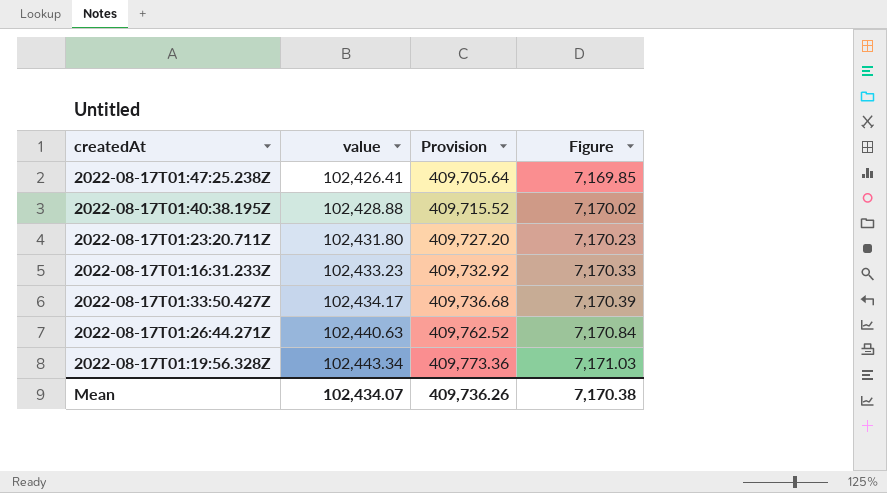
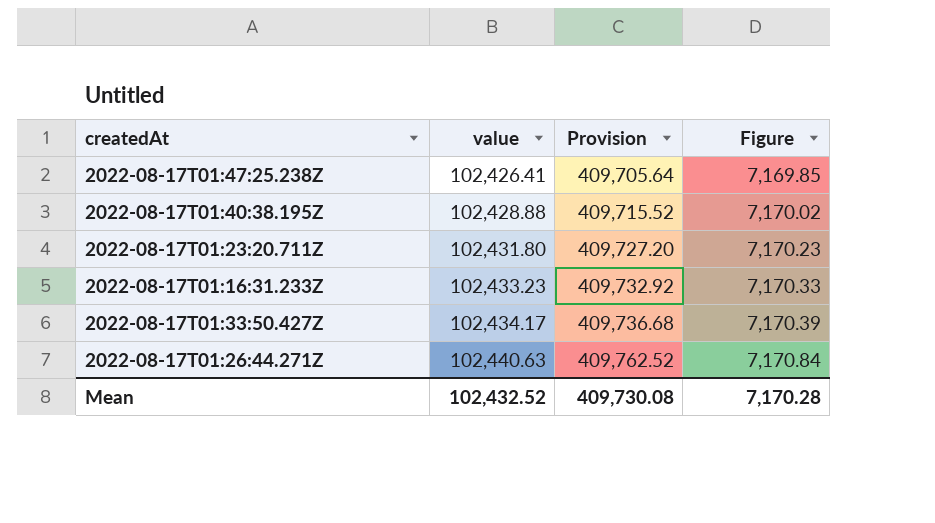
row 2022-08-17T01:19:56.328Z: 102,443.34 | 409,773.36 | 7,171.03 -> none
Mean | value: 102,434.07 -> 102,432.52
Mean | Provision: 409,736.26 -> 409,730.08
Mean | Figure: 7,170.38 -> 7,170.28

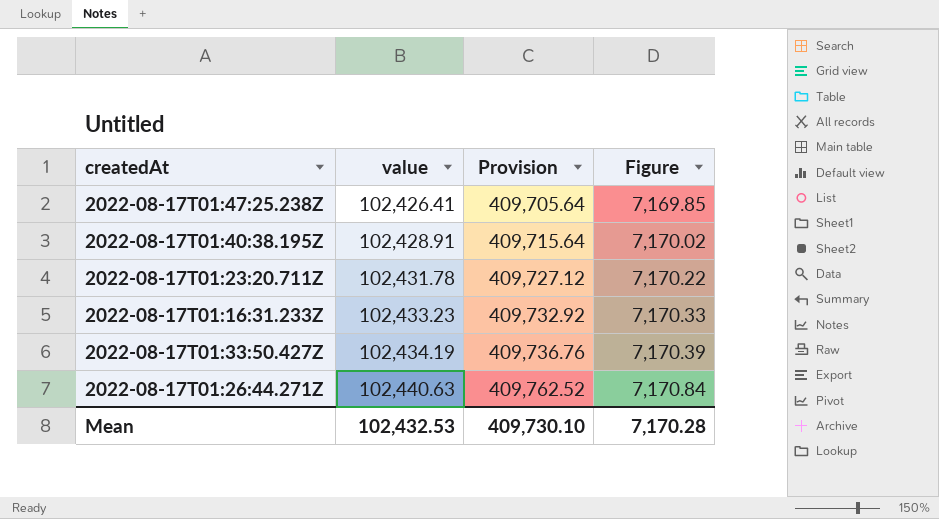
2022-08-17T01:40:38.195Z | value: 102,428.88 -> 102,428.91
2022-08-17T01:40:38.195Z | Provision: 409,715.52 -> 409,715.64
2022-08-17T01:23:20.711Z | value: 102,431.80 -> 102,431.78
2022-08-17T01:23:20.711Z | Provision: 409,727.20 -> 409,727.12
2022-08-17T01:23:20.711Z | Figure: 7,170.23 -> 7,170.22
2022-08-17T01:33:50.427Z | value: 102,434.17 -> 102,434.19
2022-08-17T01:33:50.427Z | Provision: 409,736.68 -> 409,736.76
Mean | value: 102,432.52 -> 102,432.53
Mean | Provision: 409,730.08 -> 409,730.10

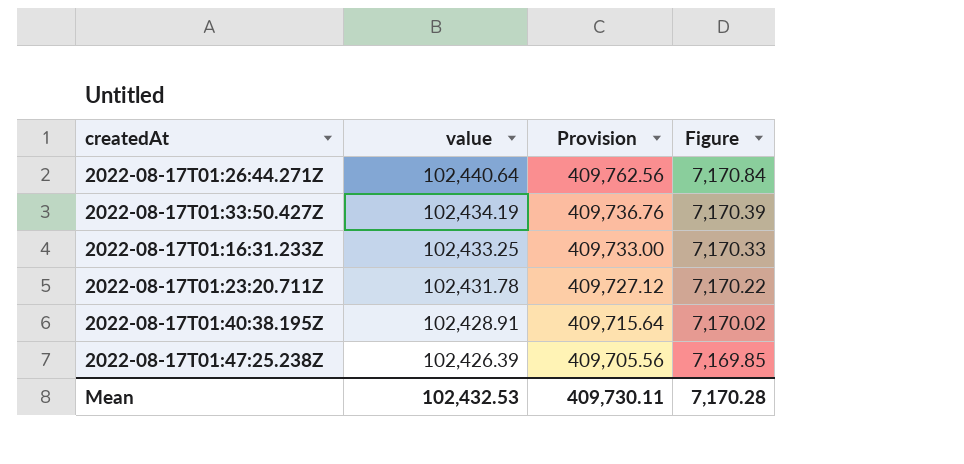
row order: value ascending -> value descending
2022-08-17T01:26:44.271Z | value: 102,440.63 -> 102,440.64
2022-08-17T01:26:44.271Z | Provision: 409,762.52 -> 409,762.56
2022-08-17T01:16:31.233Z | value: 102,433.23 -> 102,433.25
2022-08-17T01:16:31.233Z | Provision: 409,732.92 -> 409,733.00
2022-08-17T01:47:25.238Z | value: 102,426.41 -> 102,426.39
2022-08-17T01:47:25.238Z | Provision: 409,705.64 -> 409,705.56
Mean | Provision: 409,730.10 -> 409,730.11

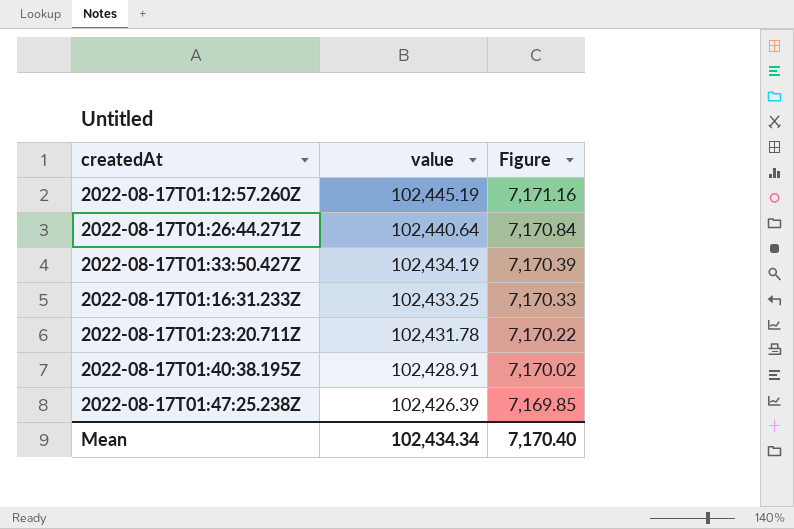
column Provision | formula: [value] * 4 -> none
row 2022-08-17T01:12:57.260Z: none -> 102,445.19 | 7,171.16
Mean | value: 102,432.53 -> 102,434.34
Mean | Figure: 7,170.28 -> 7,170.40

